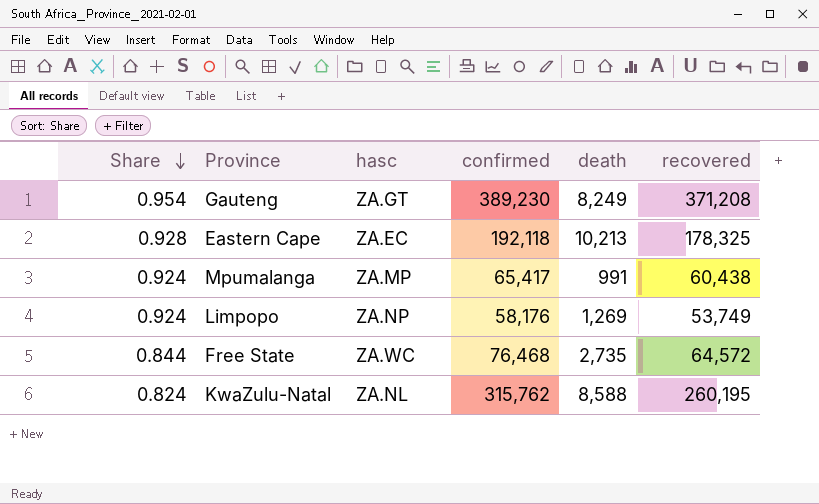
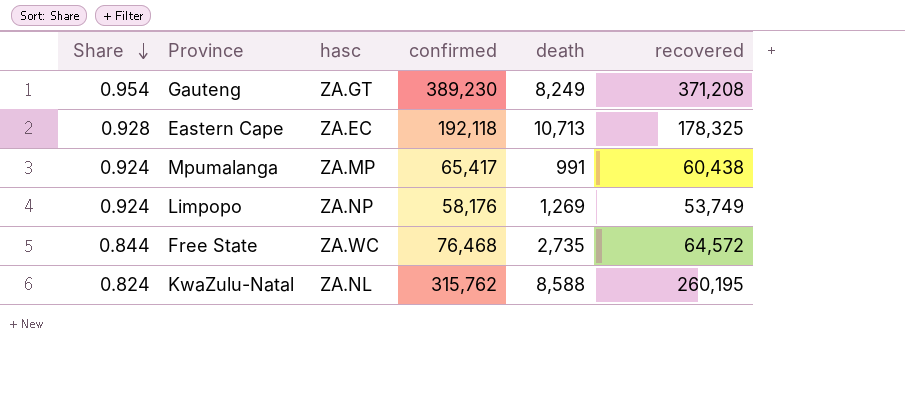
Eastern Cape | death: 10,213 -> 10,713

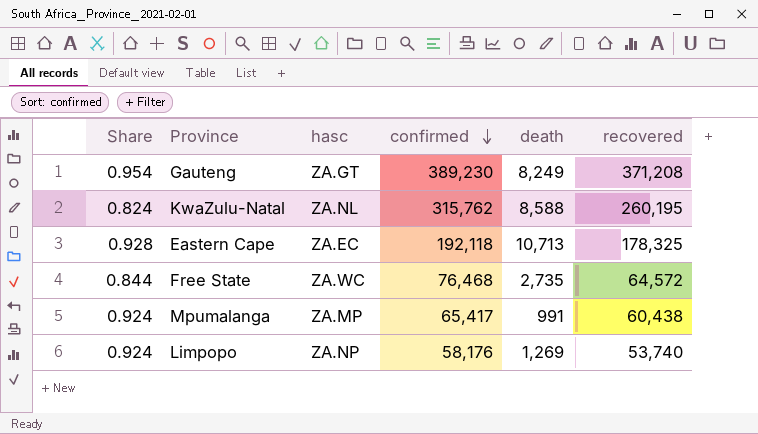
row order: Share descending -> confirmed descending
Limpopo | recovered: 53,749 -> 53,740

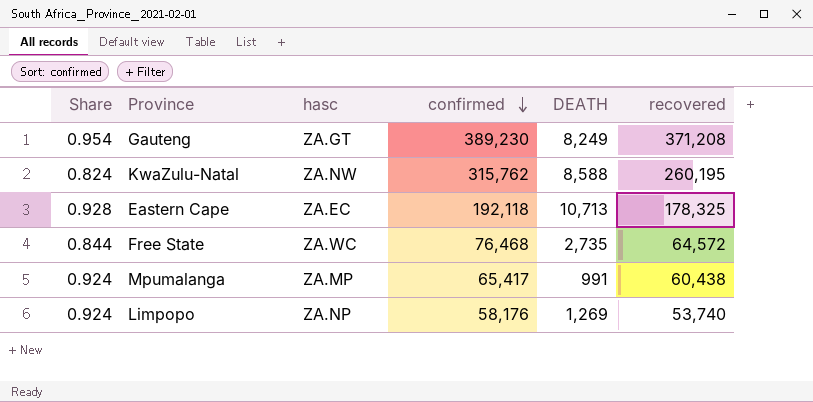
column name: death -> DEATH
KwaZulu-Natal | hasc: ZA.NL -> ZA.NW

